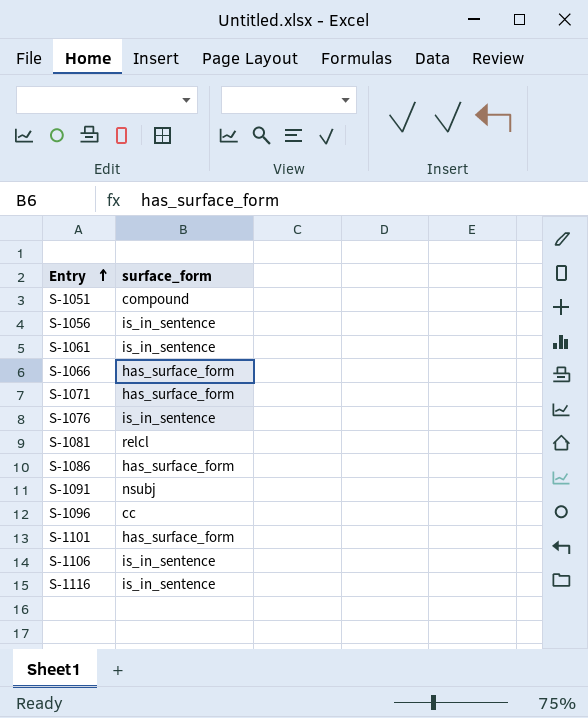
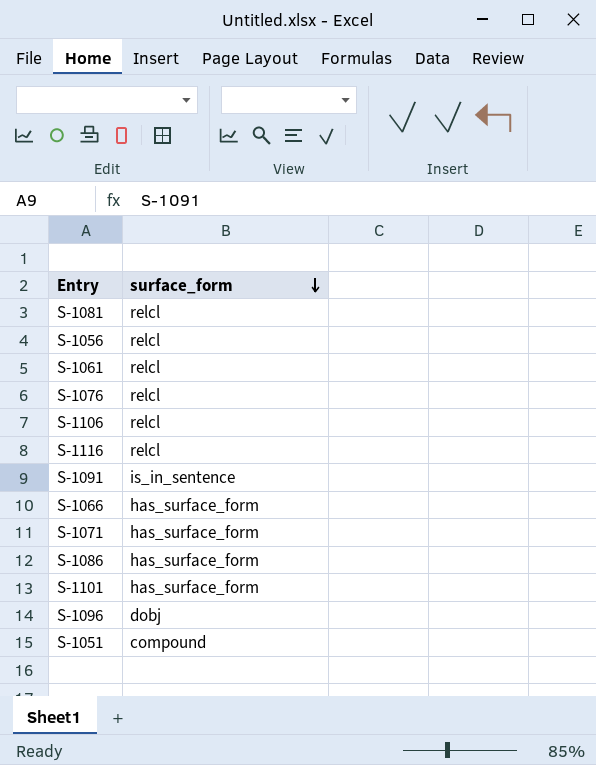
row order: Entry ascending -> surface_form descending
S-1056 | surface_form: is_in_sentence -> relcl
S-1061 | surface_form: is_in_sentence -> relcl
S-1076 | surface_form: is_in_sentence -> relcl
S-1106 | surface_form: is_in_sentence -> relcl
S-1116 | surface_form: is_in_sentence -> relcl
S-1091 | surface_form: nsubj -> is_in_sentence
S-1096 | surface_form: cc -> dobj

